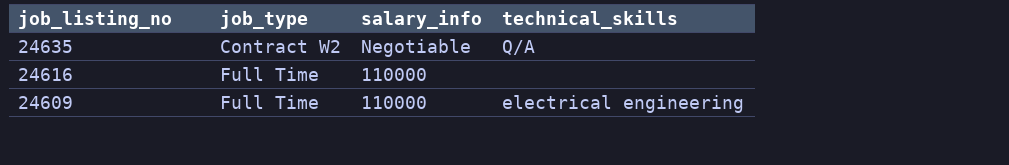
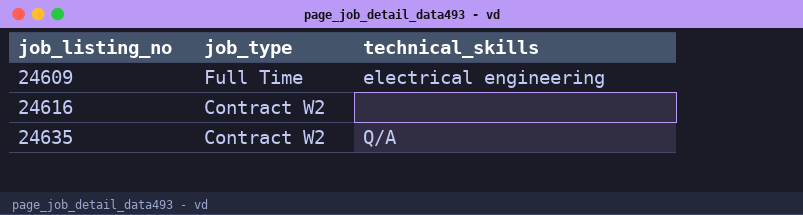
row order: job_listing_no descending -> job_listing_no ascending
column salary_info | position: 3 -> none
24616 | job_type: Full Time -> Contract W2

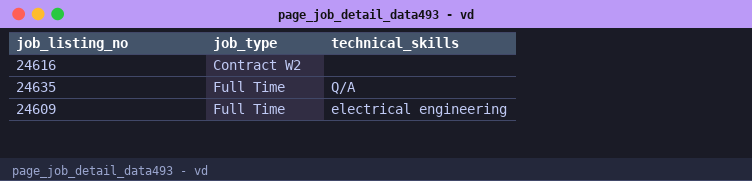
row order: job_listing_no ascending -> job_type ascending
24635 | job_type: Contract W2 -> Full Time

